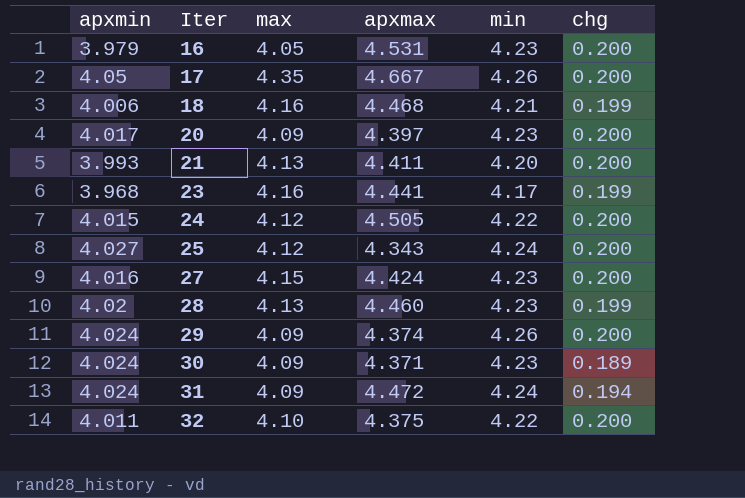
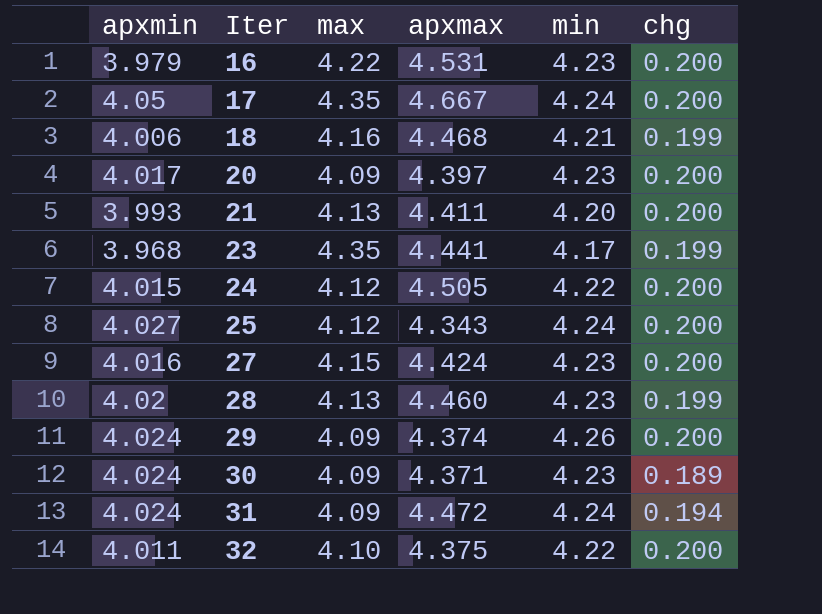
16 | max: 4.05 -> 4.22
17 | min: 4.26 -> 4.24
23 | max: 4.16 -> 4.35

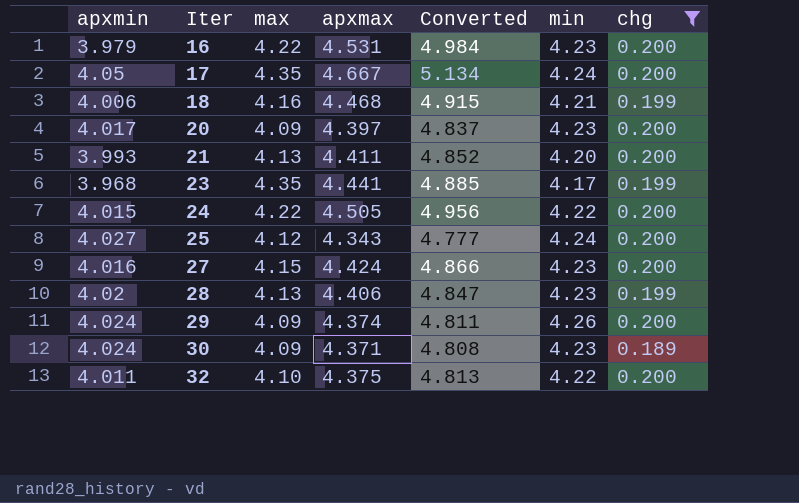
filter: none -> chg != 0.194
column Converted | formula: none -> [apxmax] * 1.1
24 | max: 4.12 -> 4.22
28 | apxmax: 4.460 -> 4.406

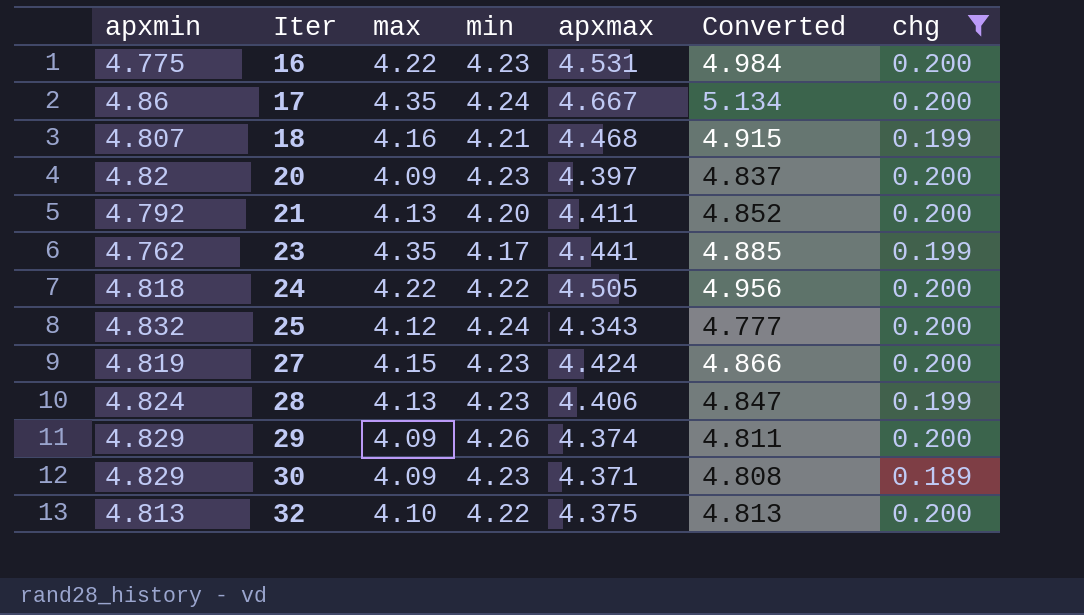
column min | position: 6 -> 4
16 | apxmin: 3.979 -> 4.775
17 | apxmin: 4.05 -> 4.86
18 | apxmin: 4.006 -> 4.807
20 | apxmin: 4.017 -> 4.82
21 | apxmin: 3.993 -> 4.792
23 | apxmin: 3.968 -> 4.762
24 | apxmin: 4.015 -> 4.818
25 | apxmin: 4.027 -> 4.832
27 | apxmin: 4.016 -> 4.819
28 | apxmin: 4.02 -> 4.824
29 | apxmin: 4.024 -> 4.829
30 | apxmin: 4.024 -> 4.829
32 | apxmin: 4.011 -> 4.813

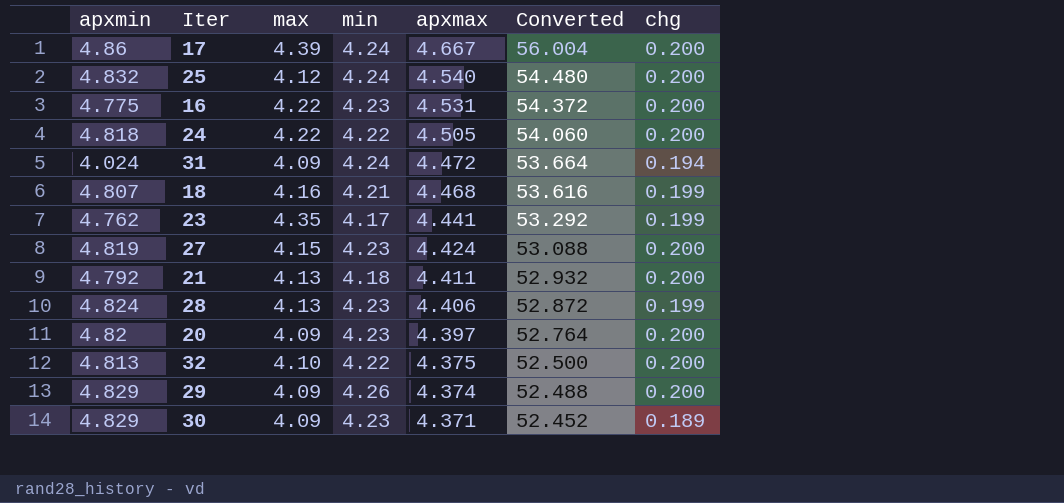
filter: chg != 0.194 -> none
row order: Iter ascending -> apxmax descending
column Converted | formula: [apxmax] * 1.1 -> [apxmax] * 12
17 | max: 4.35 -> 4.39
25 | apxmax: 4.343 -> 4.540
21 | min: 4.20 -> 4.18

